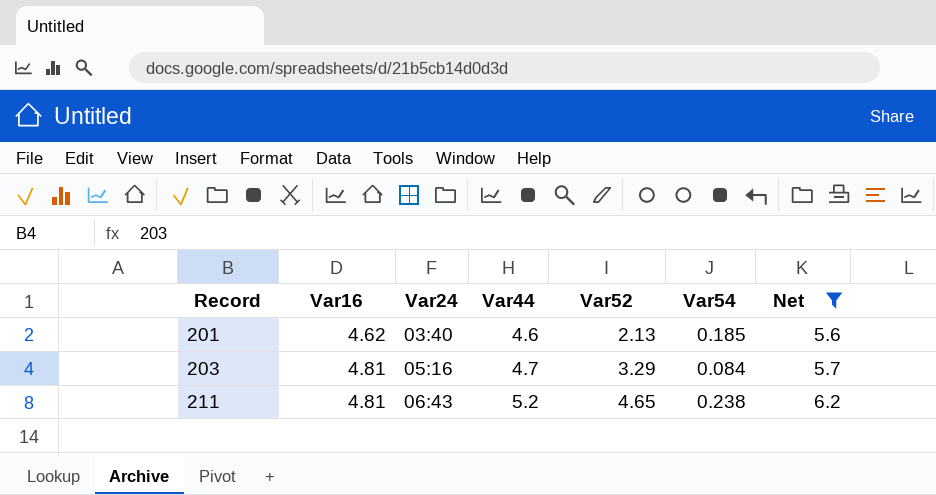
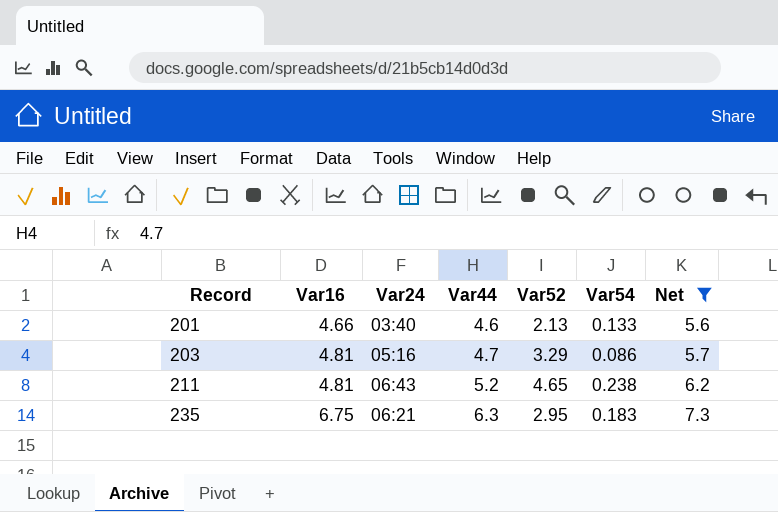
201 | Var16: 4.62 -> 4.66
201 | Var54: 0.185 -> 0.133
203 | Var54: 0.084 -> 0.086
row 235: none -> 6.75 | 06:21 | 6.3 | 2.95 | 0.183 | 7.3

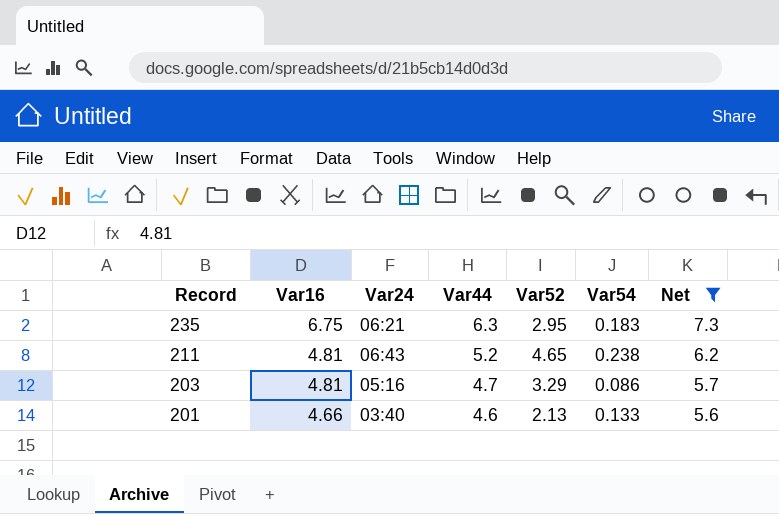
row order: Record ascending -> Record descending

